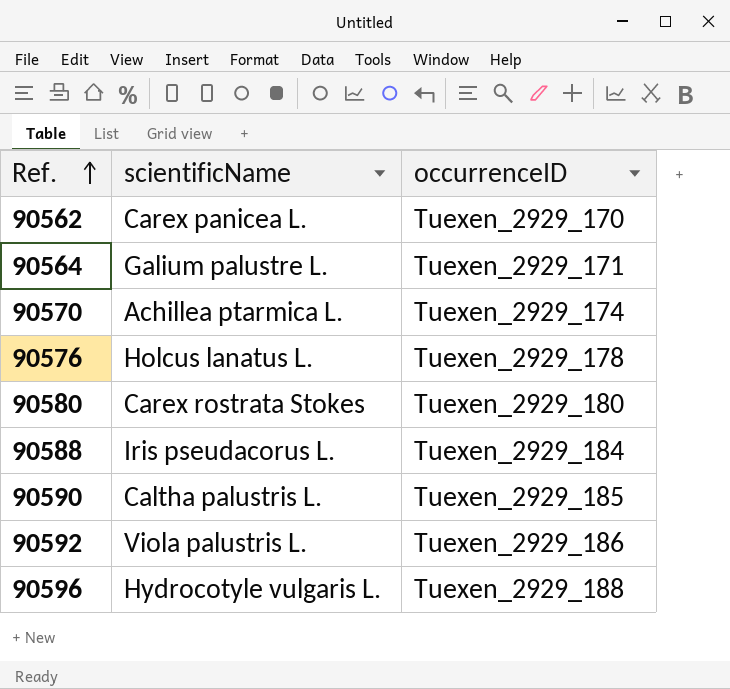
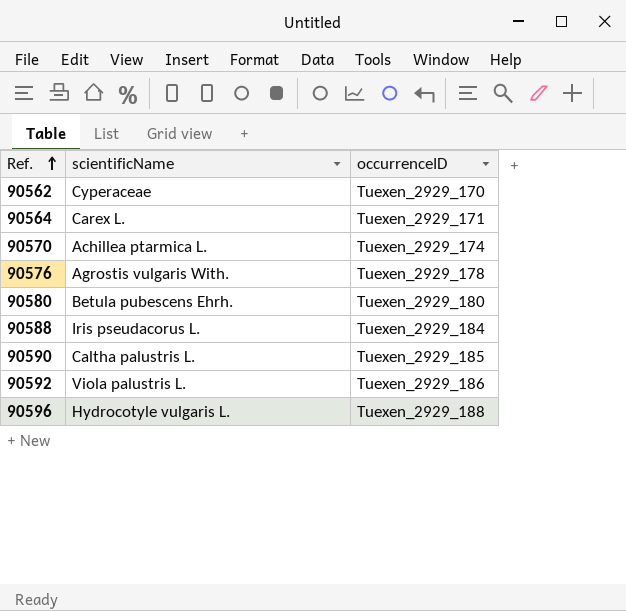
90562 | scientificName: Carex panicea L. -> Cyperaceae
90564 | scientificName: Galium palustre L. -> Carex L.
90576 | scientificName: Holcus lanatus L. -> Agrostis vulgaris With.
90580 | scientificName: Carex rostrata Stokes -> Betula pubescens Ehrh.

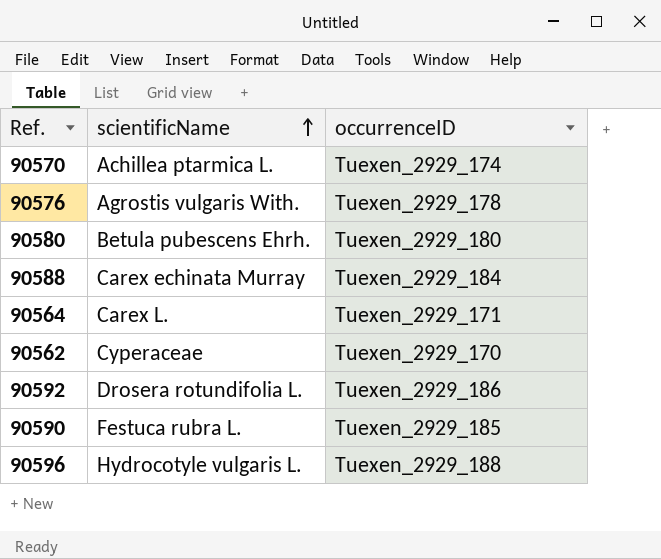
row order: Ref. ascending -> scientificName ascending
90588 | scientificName: Iris pseudacorus L. -> Carex echinata Murray
90592 | scientificName: Viola palustris L. -> Drosera rotundifolia L.
90590 | scientificName: Caltha palustris L. -> Festuca rubra L.

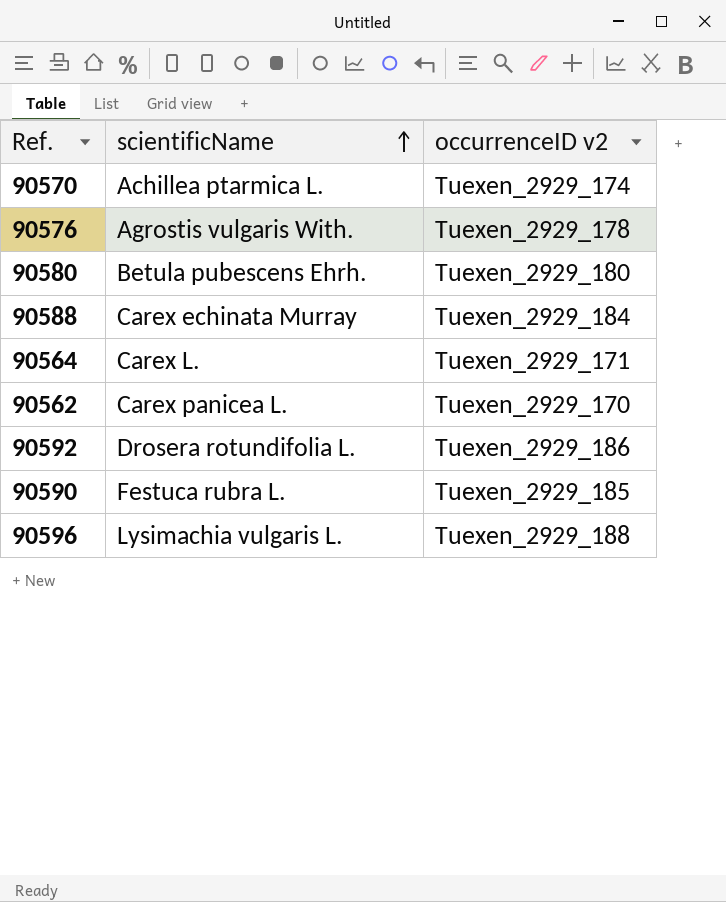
column name: occurrenceID -> occurrenceID v2
90562 | scientificName: Cyperaceae -> Carex panicea L.
90596 | scientificName: Hydrocotyle vulgaris L. -> Lysimachia vulgaris L.

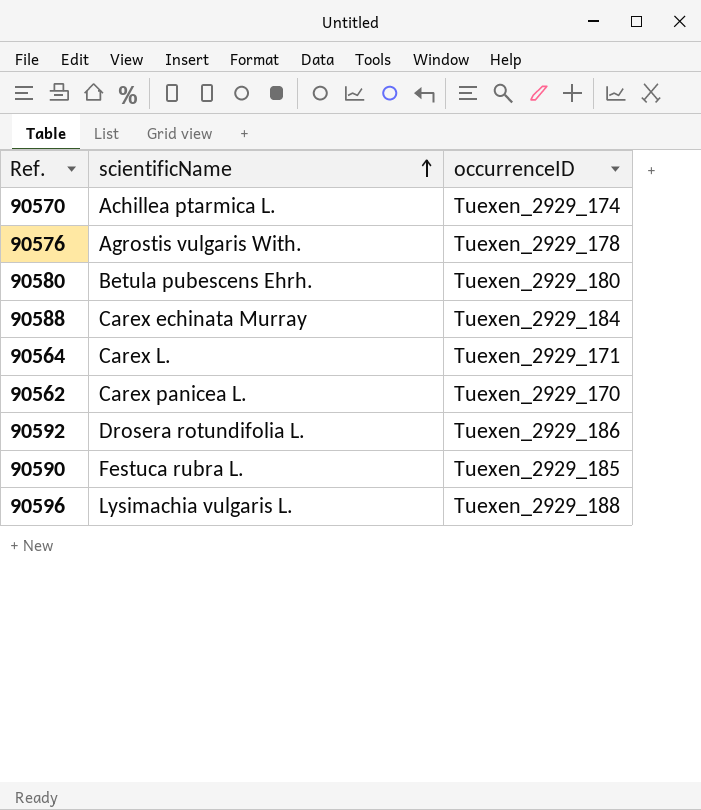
column name: occurrenceID v2 -> occurrenceID

